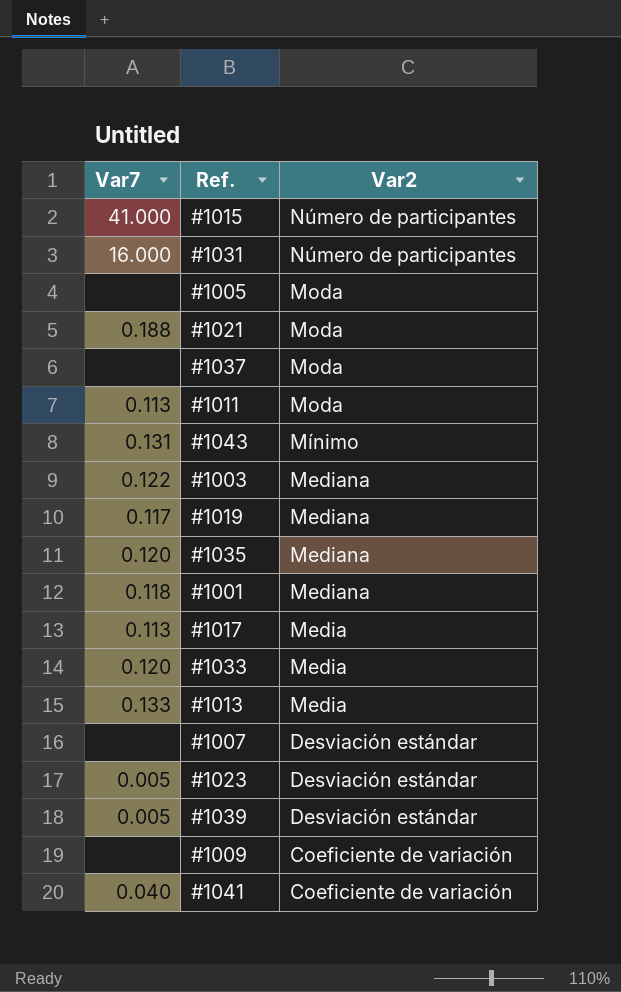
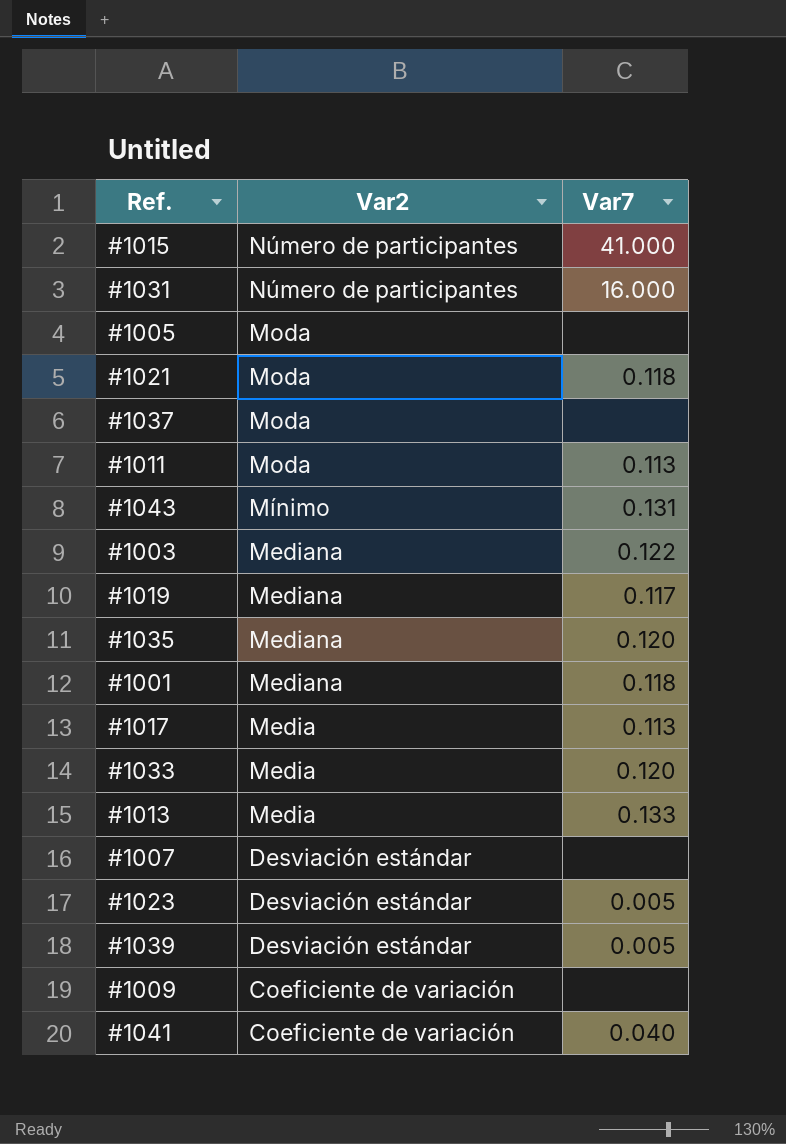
column Var7 | position: 1 -> 3
#1021 | Var7: 0.188 -> 0.118

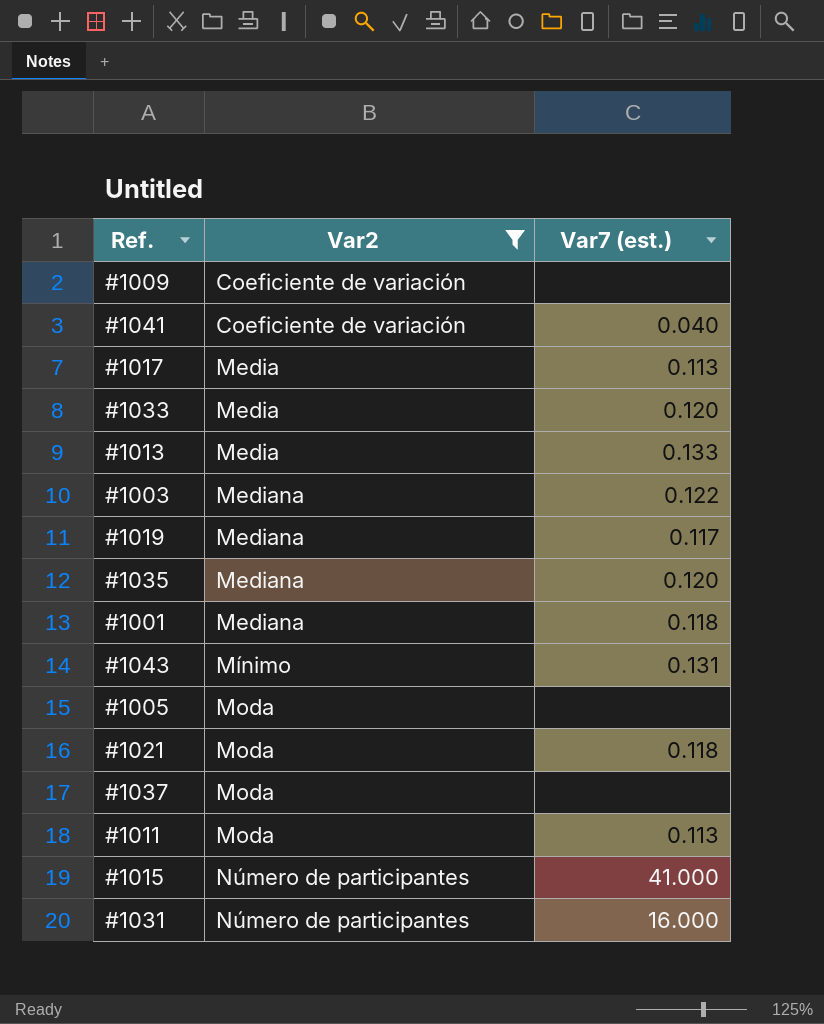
filter: none -> Var2 != Desviación estándar
row order: Var2 descending -> Var2 ascending
column name: Var7 -> Var7 (est.)

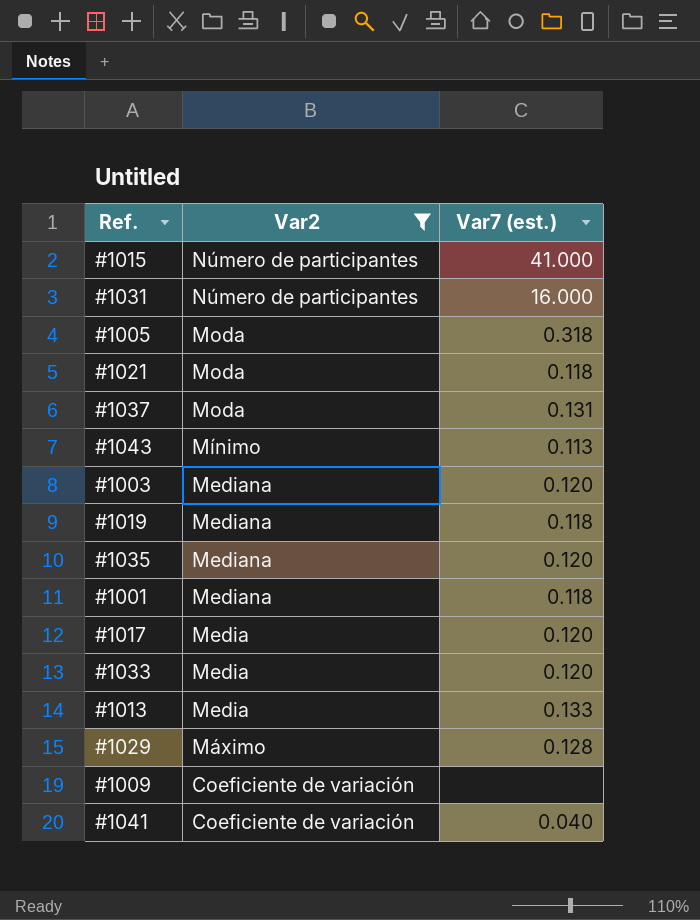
row order: Var2 ascending -> Var2 descending
row #1011: Moda | 0.113 -> none
#1005 | Var7 (est.): none -> 0.318
#1037 | Var7 (est.): none -> 0.131
#1043 | Var7 (est.): 0.131 -> 0.113
#1003 | Var7 (est.): 0.122 -> 0.120
#1019 | Var7 (est.): 0.117 -> 0.118
#1017 | Var7 (est.): 0.113 -> 0.120
row #1029: none -> Máximo | 0.128

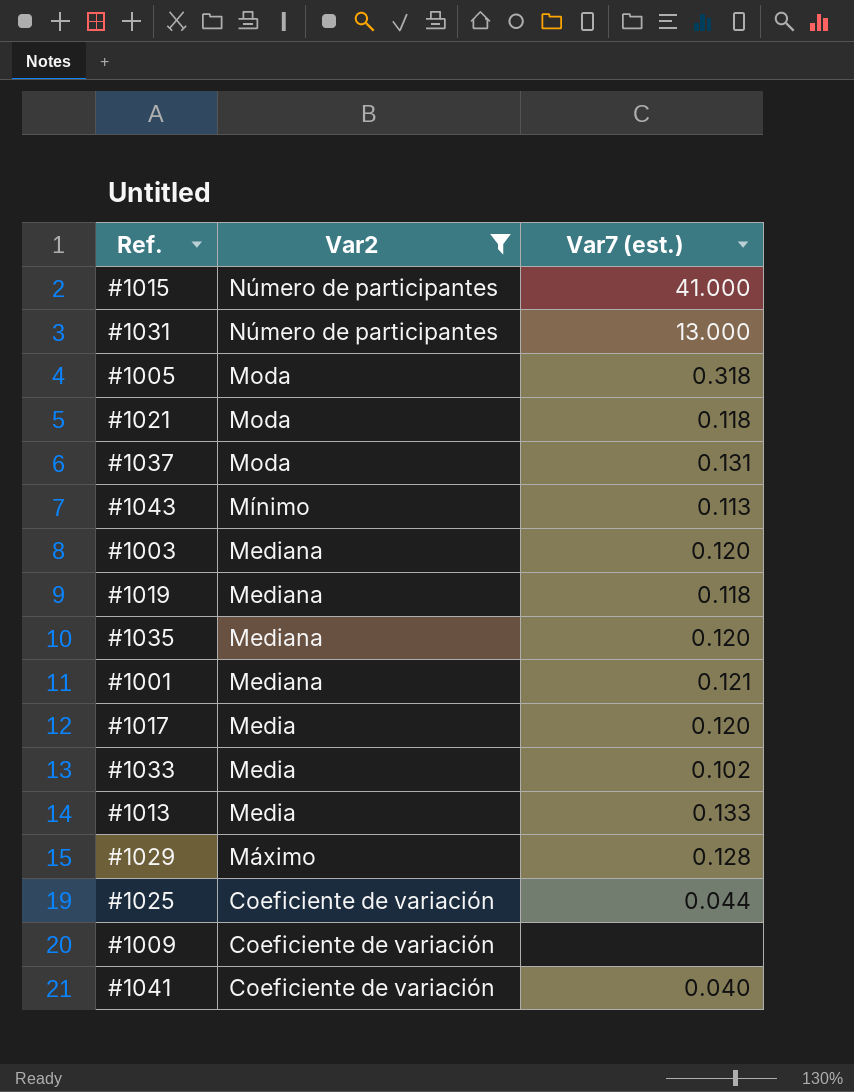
#1031 | Var7 (est.): 16.000 -> 13.000
#1001 | Var7 (est.): 0.118 -> 0.121
#1033 | Var7 (est.): 0.120 -> 0.102
row #1025: none -> Coeficiente de variación | 0.044

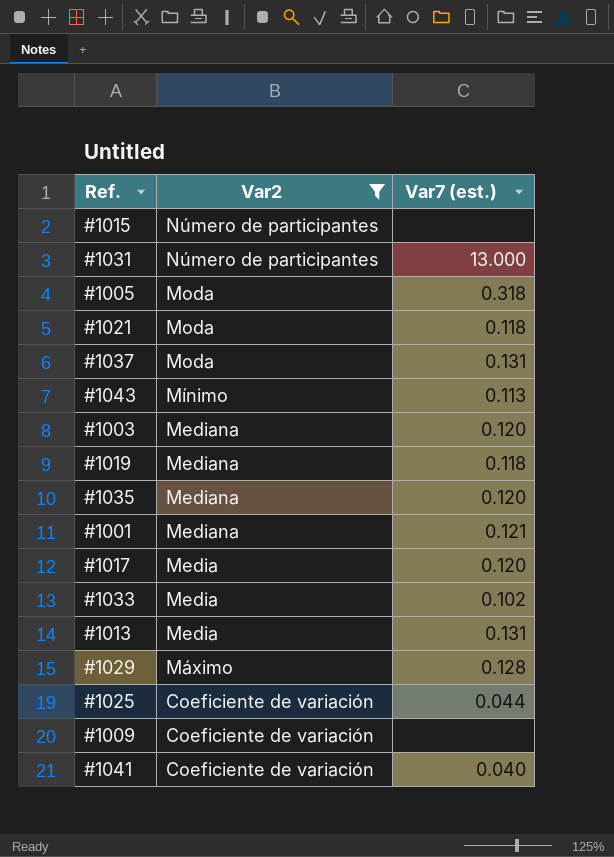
#1015 | Var7 (est.): 41.000 -> none
#1013 | Var7 (est.): 0.133 -> 0.131

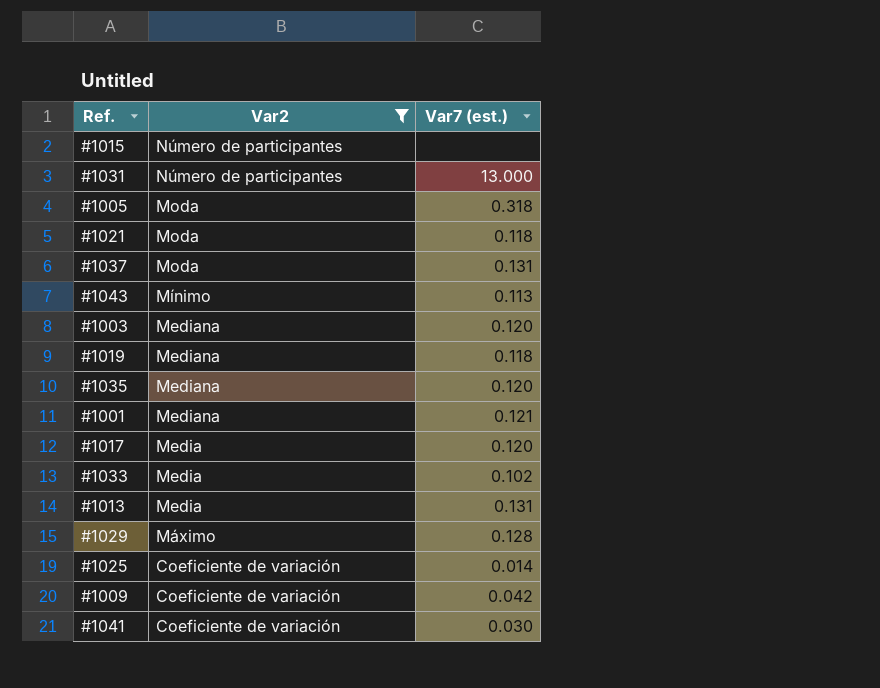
#1025 | Var7 (est.): 0.044 -> 0.014
#1009 | Var7 (est.): none -> 0.042
#1041 | Var7 (est.): 0.040 -> 0.030

